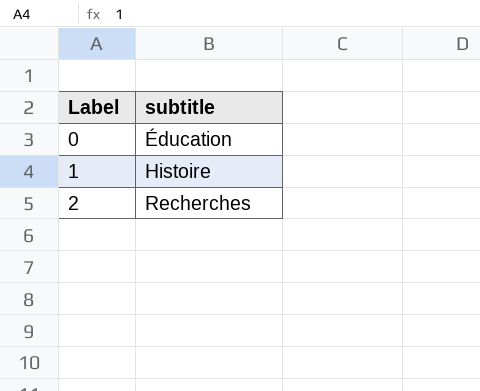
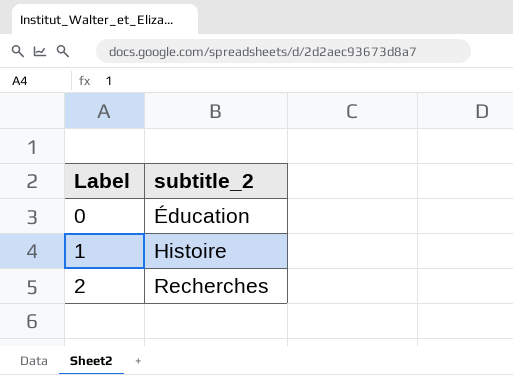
column name: subtitle -> subtitle_2

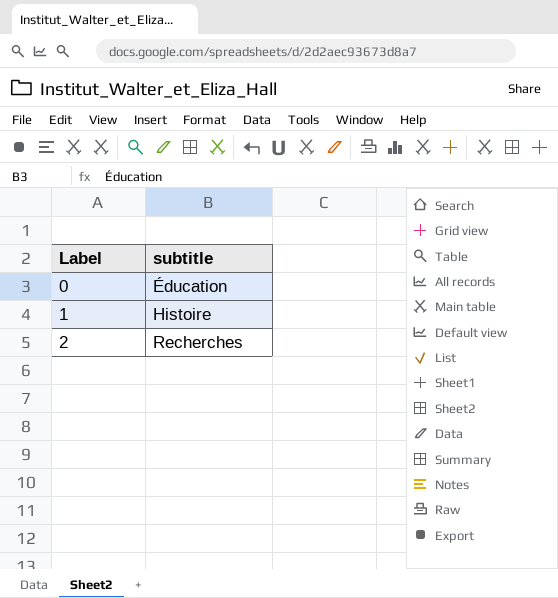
column name: subtitle_2 -> subtitle

